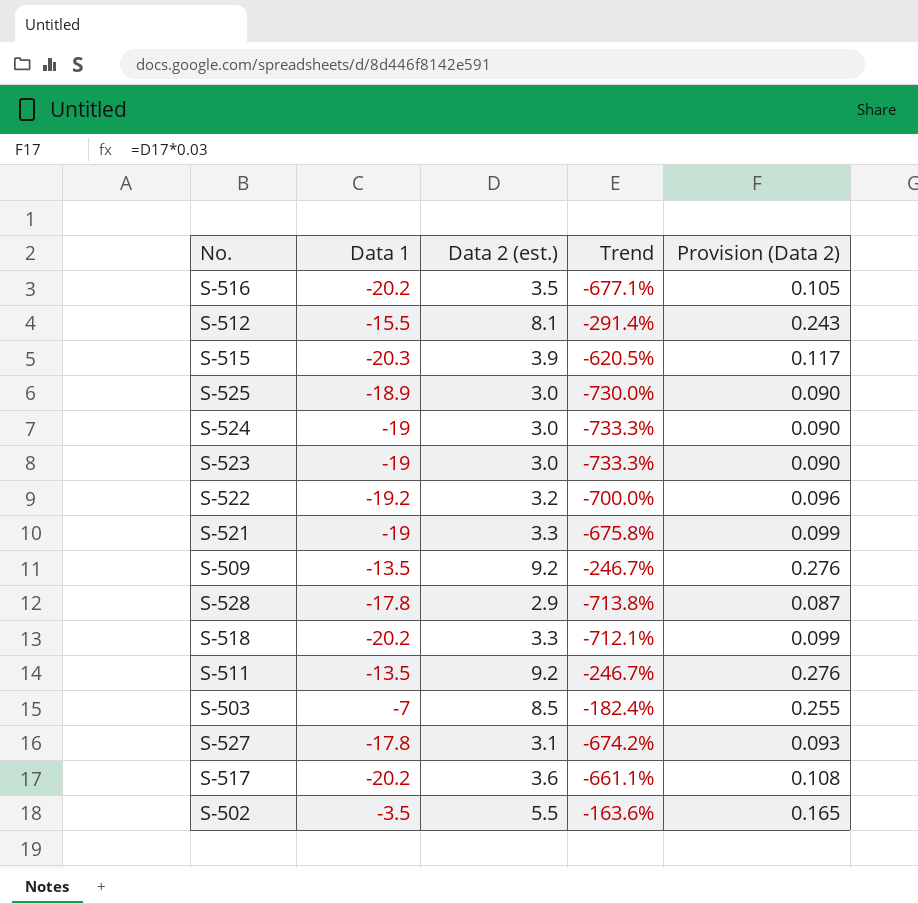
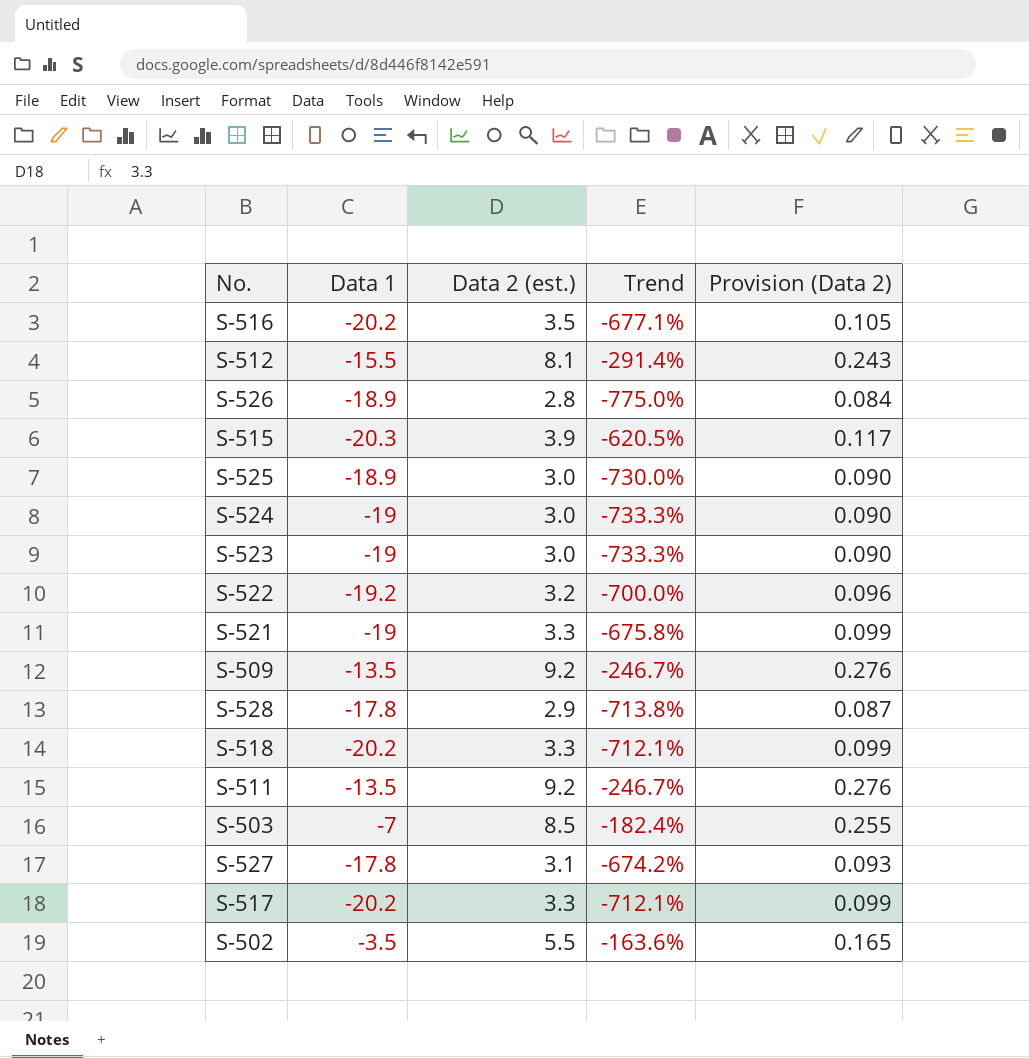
row S-526: none -> -18.9 | 2.8 | -775.0% | 0.084
S-517 | Data 2 (est.): 3.6 -> 3.3
S-517 | Trend: -661.1% -> -712.1%
S-517 | Provision (Data 2): 0.108 -> 0.099

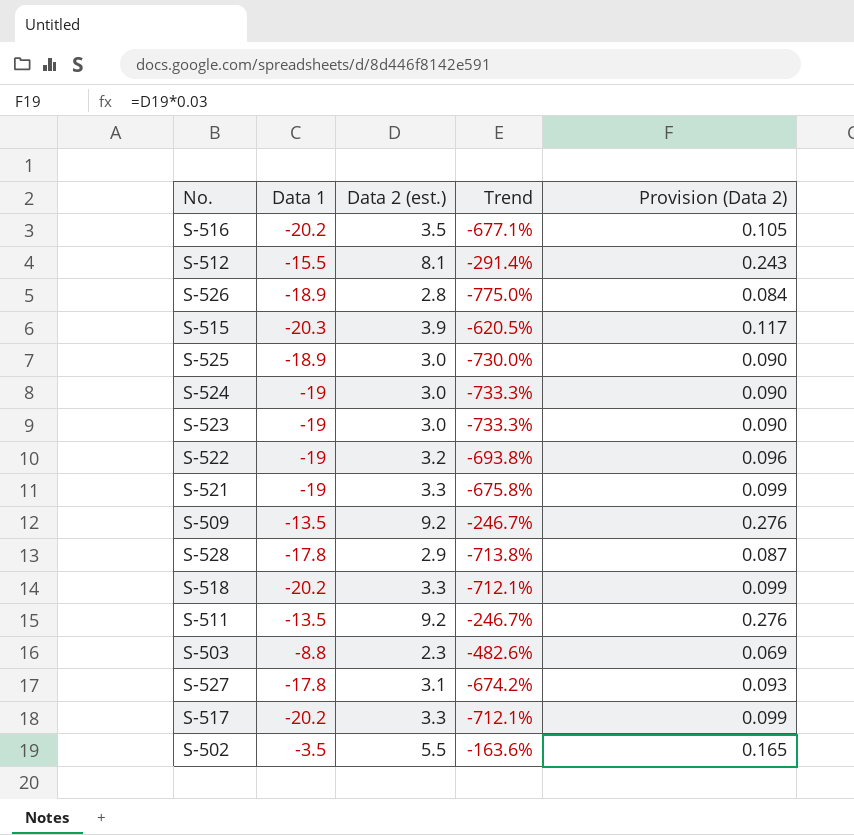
S-522 | Data 1: -19.2 -> -19
S-522 | Trend: -700.0% -> -693.8%
S-503 | Data 1: -7 -> -8.8
S-503 | Data 2 (est.): 8.5 -> 2.3
S-503 | Trend: -182.4% -> -482.6%
S-503 | Provision (Data 2): 0.255 -> 0.069

